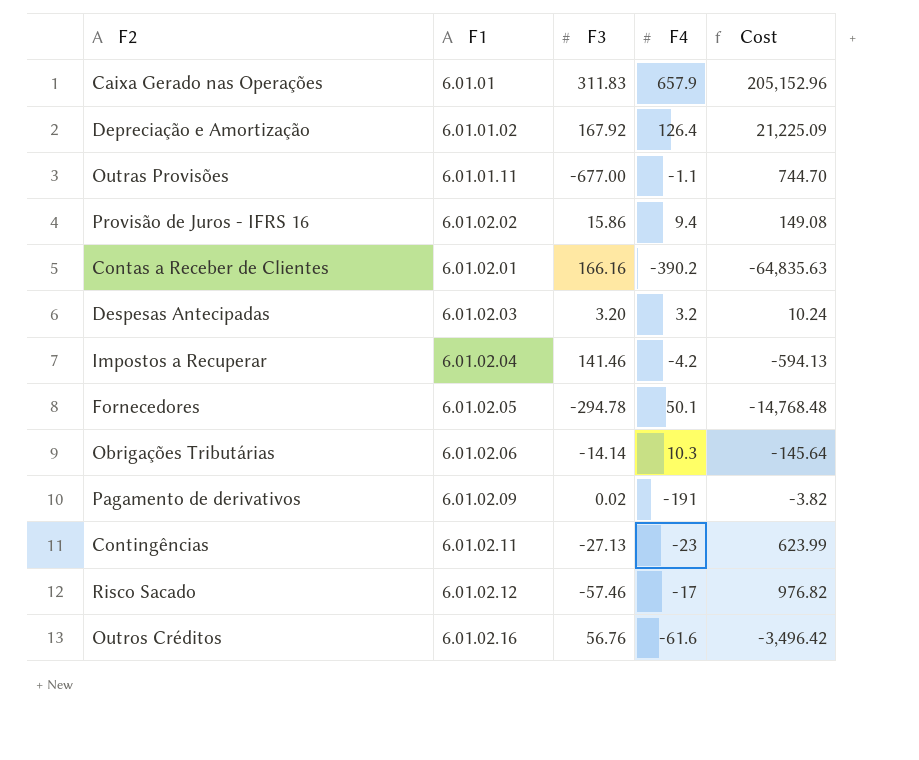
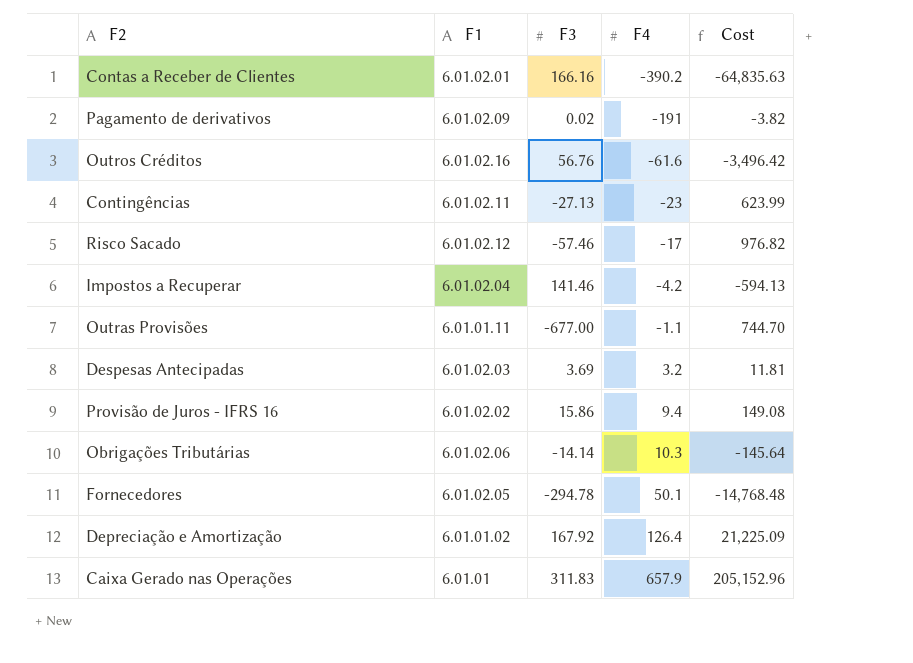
row order: none -> F4 ascending
Despesas Antecipadas | F3: 3.20 -> 3.69
Despesas Antecipadas | Cost: 10.24 -> 11.81

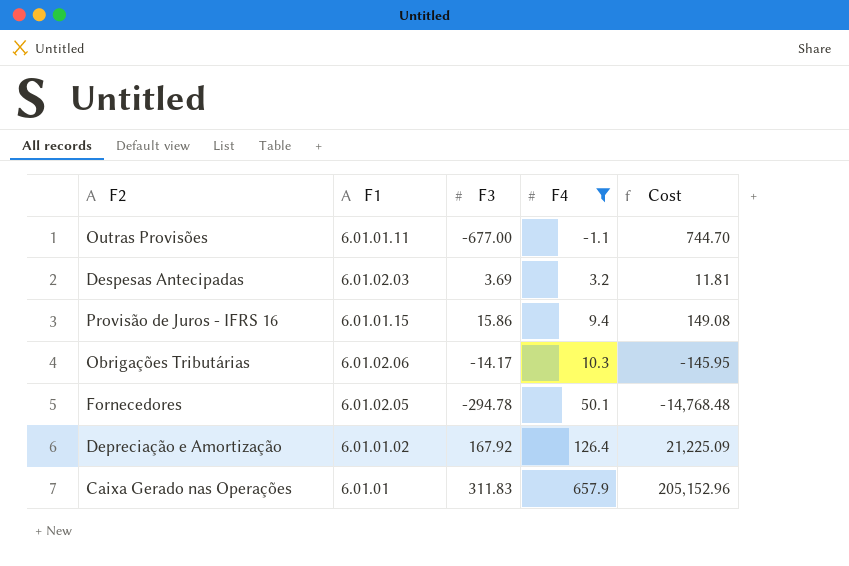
filter: none -> F4 >= -1.1
Provisão de Juros - IFRS 16 | F1: 6.01.02.02 -> 6.01.01.15
Obrigações Tributárias | F3: -14.14 -> -14.17
Obrigações Tributárias | Cost: -145.64 -> -145.95

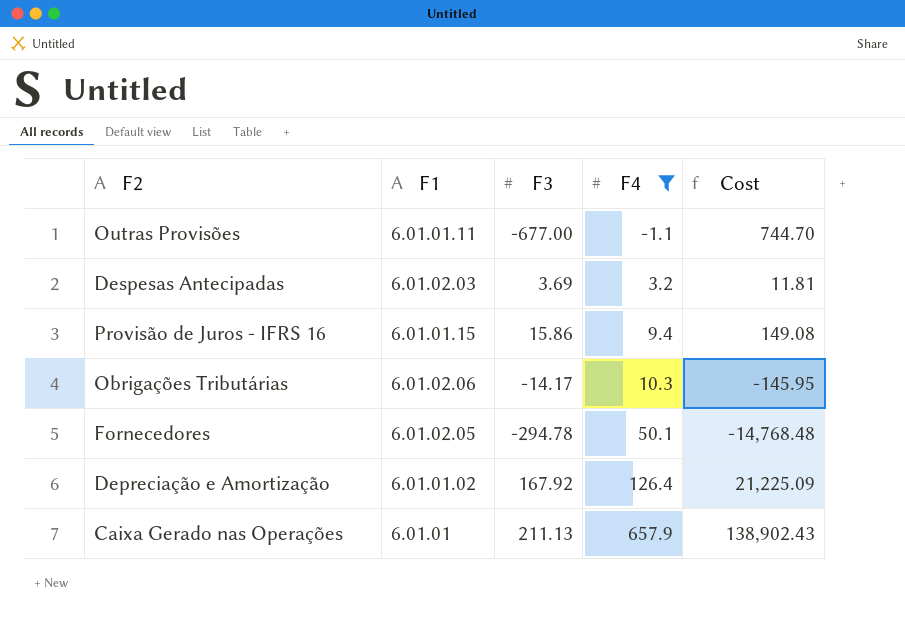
Caixa Gerado nas Operações | F3: 311.83 -> 211.13
Caixa Gerado nas Operações | Cost: 205,152.96 -> 138,902.43

